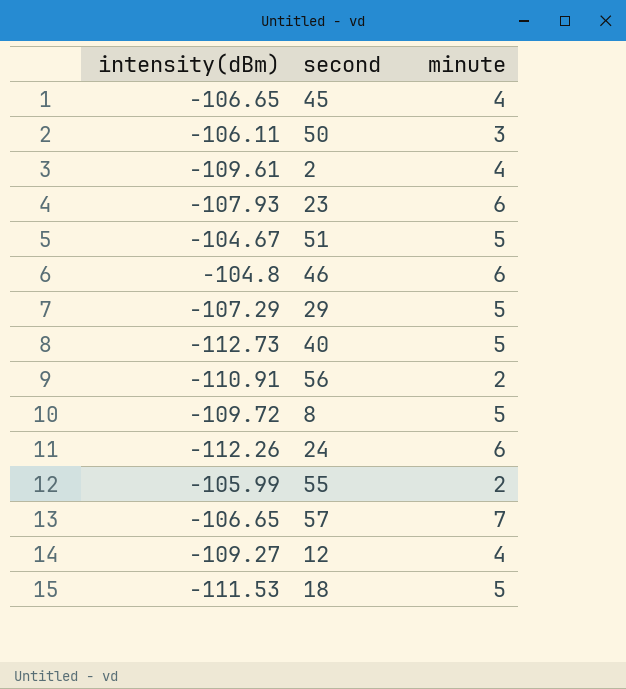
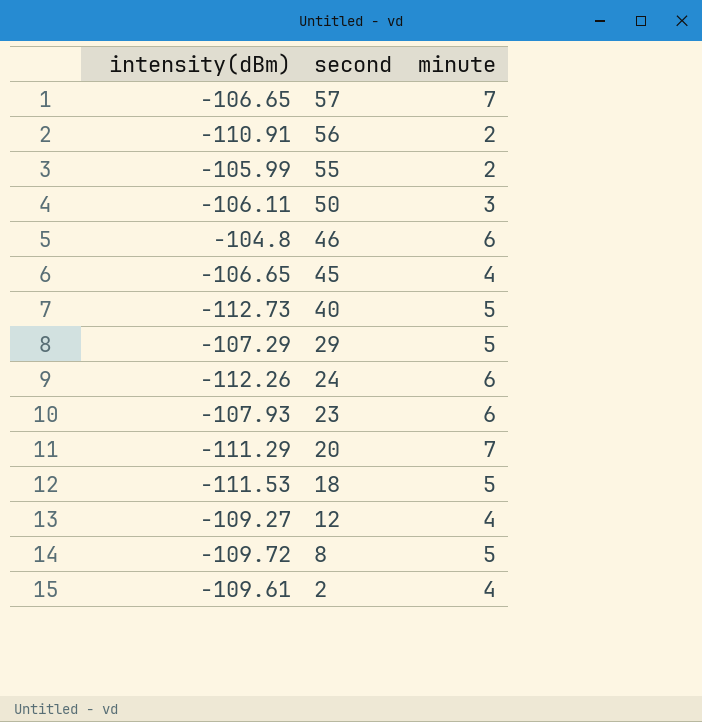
row order: none -> second descending
row 51: -104.67 | 5 -> none
row 20: none -> -111.29 | 7

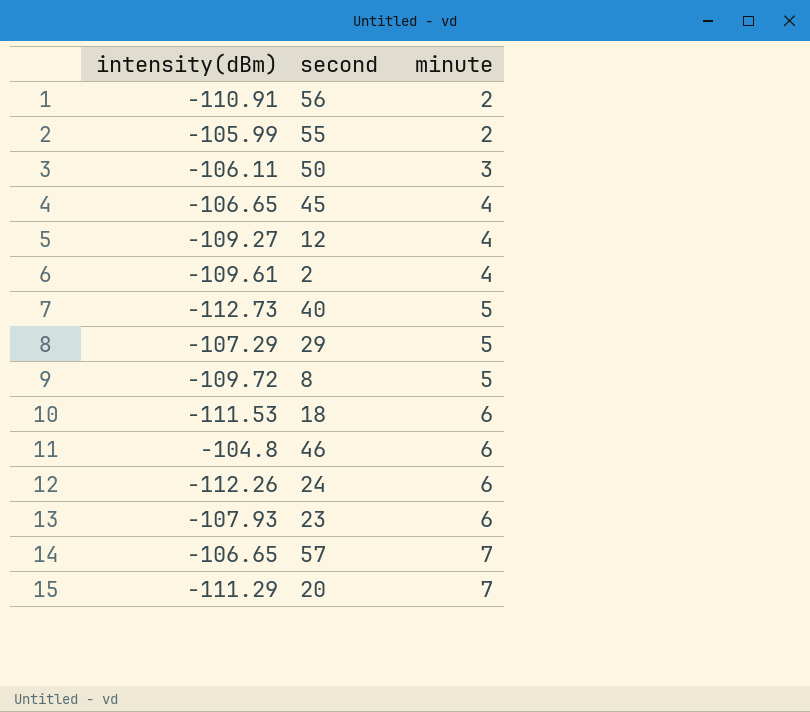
row order: second descending -> minute ascending
18 | minute: 5 -> 6

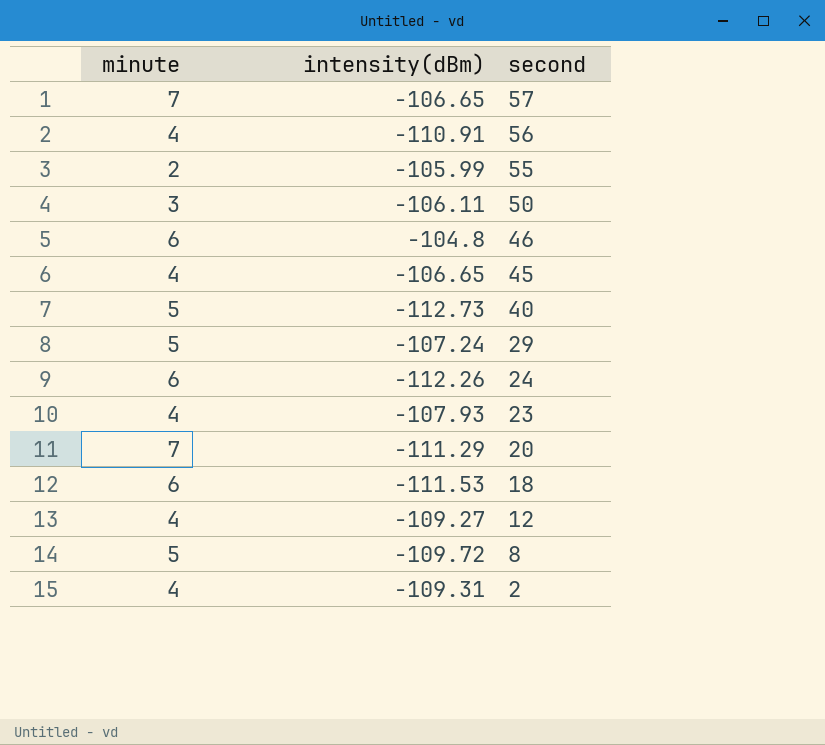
row order: minute ascending -> second descending
column minute | position: 3 -> 1
56 | minute: 2 -> 4
29 | intensity(dBm): -107.29 -> -107.24
23 | minute: 6 -> 4
2 | intensity(dBm): -109.61 -> -109.31

